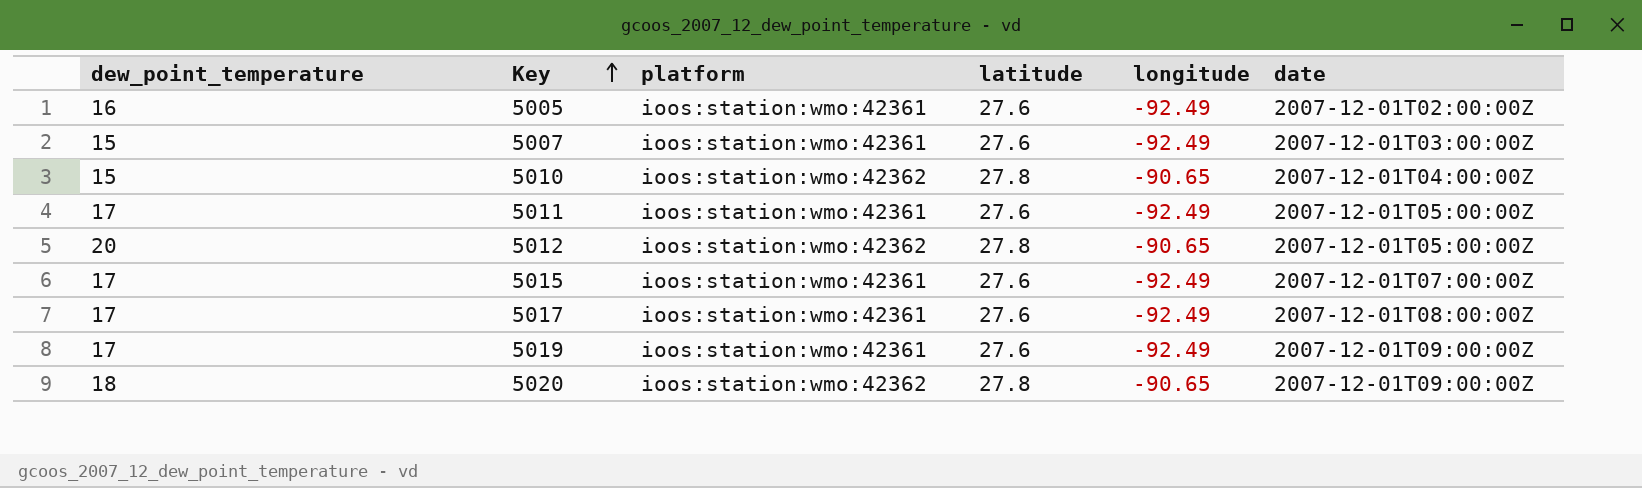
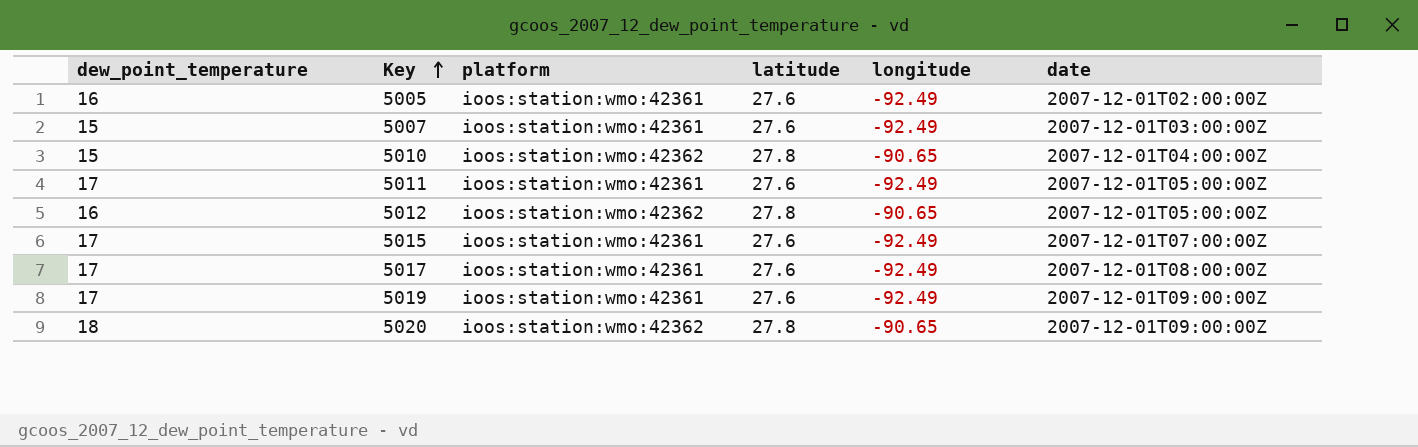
5012 | dew_point_temperature: 20 -> 16

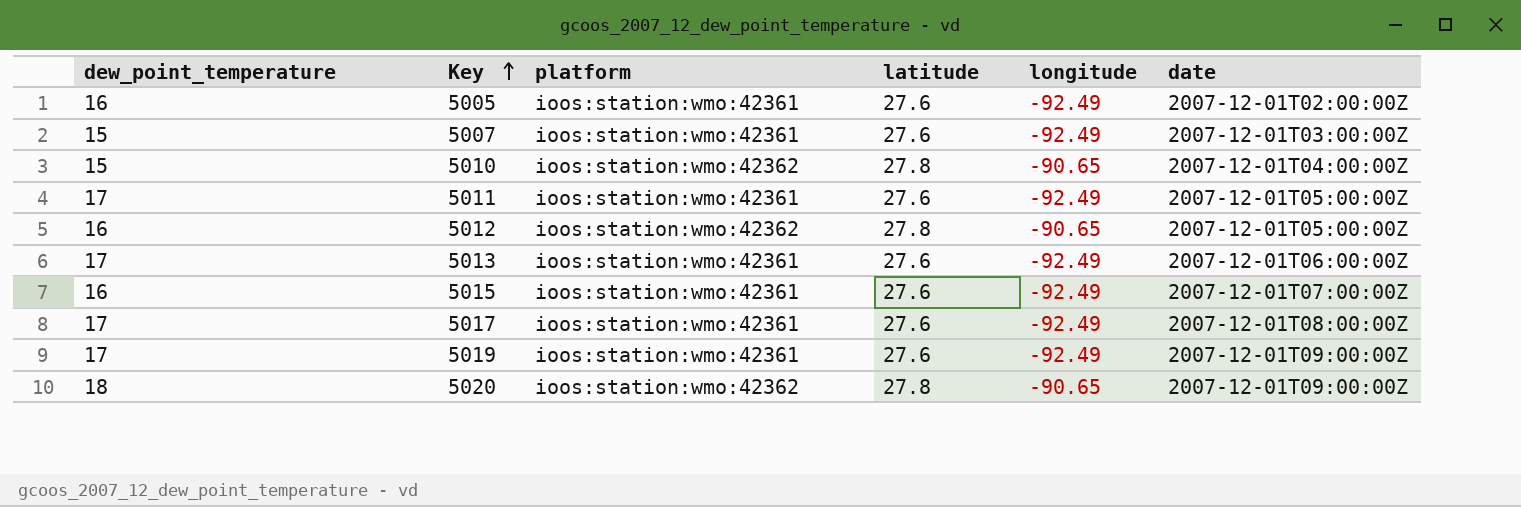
row 5013: none -> 17 | ioos:station:wmo:42361 | 27.6 | -92.49 | 2007-12-01T06:00:00Z
5015 | dew_point_temperature: 17 -> 16

